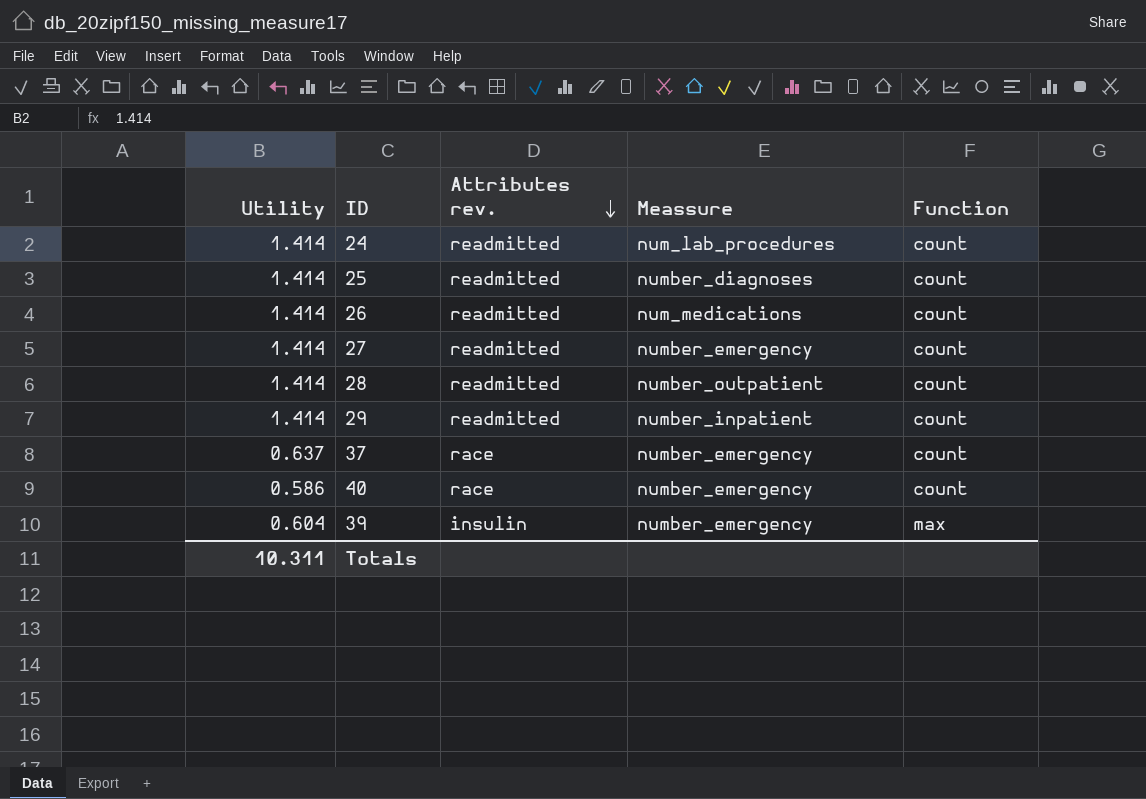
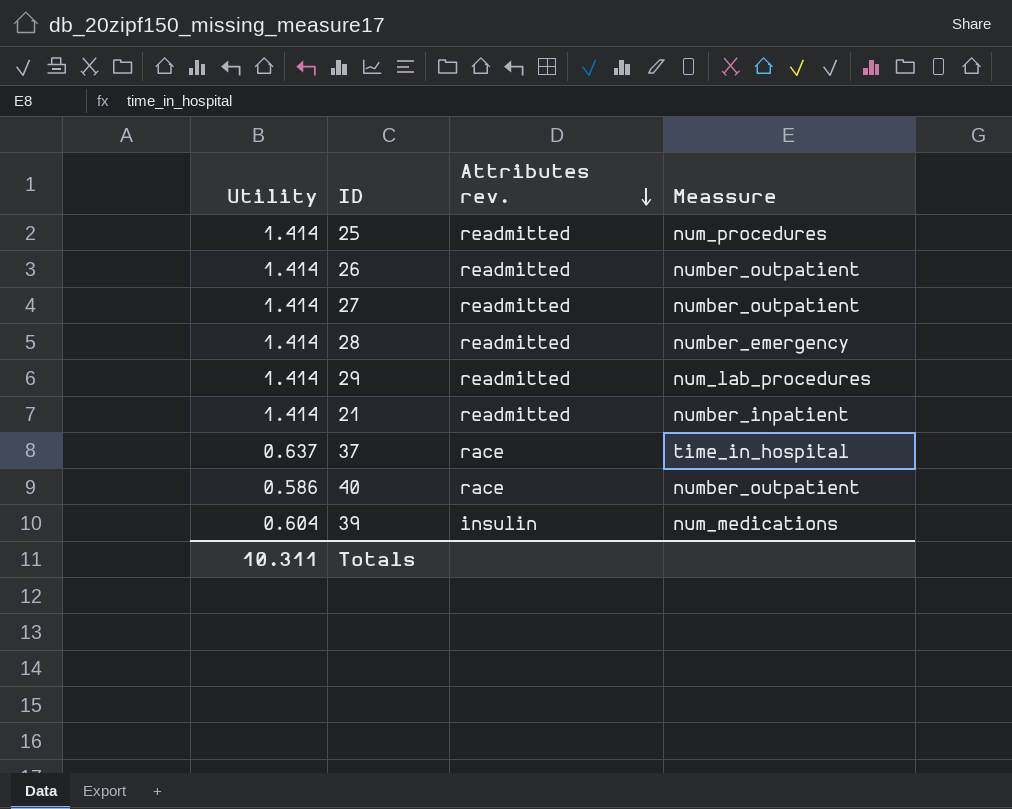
column Function | position: 5 -> none
row 24: 1.414 | readmitted | num_lab_procedures | count -> none
25 | Meassure: number_diagnoses -> num_procedures
26 | Meassure: num_medications -> number_outpatient
27 | Meassure: number_emergency -> number_outpatient
28 | Meassure: number_outpatient -> number_emergency
29 | Meassure: number_inpatient -> num_lab_procedures
row 21: none -> 1.414 | readmitted | number_inpatient
37 | Meassure: number_emergency -> time_in_hospital
40 | Meassure: number_emergency -> number_outpatient
39 | Meassure: number_emergency -> num_medications

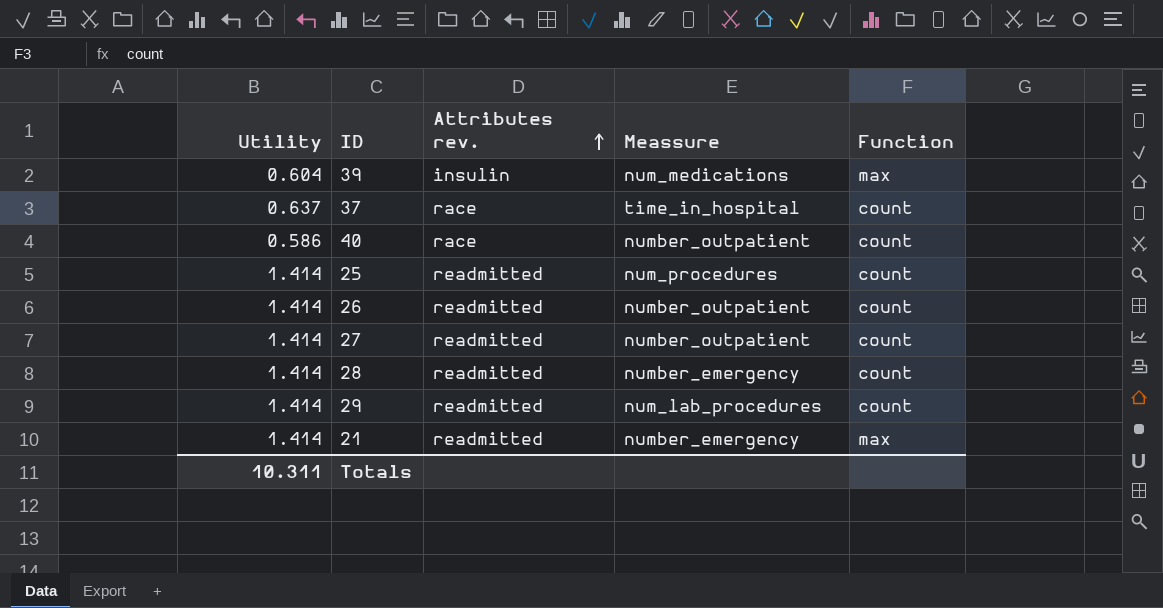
row order: Attributes rev. descending -> Attributes rev. ascending
column Function | position: none -> 5
21 | Meassure: number_inpatient -> number_emergency

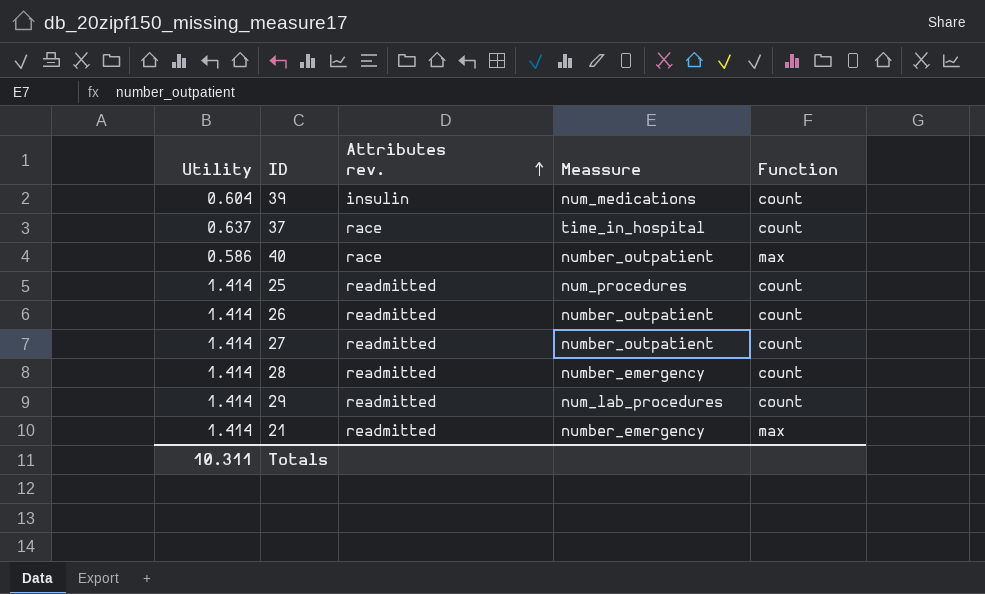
39 | Function: max -> count
40 | Function: count -> max

